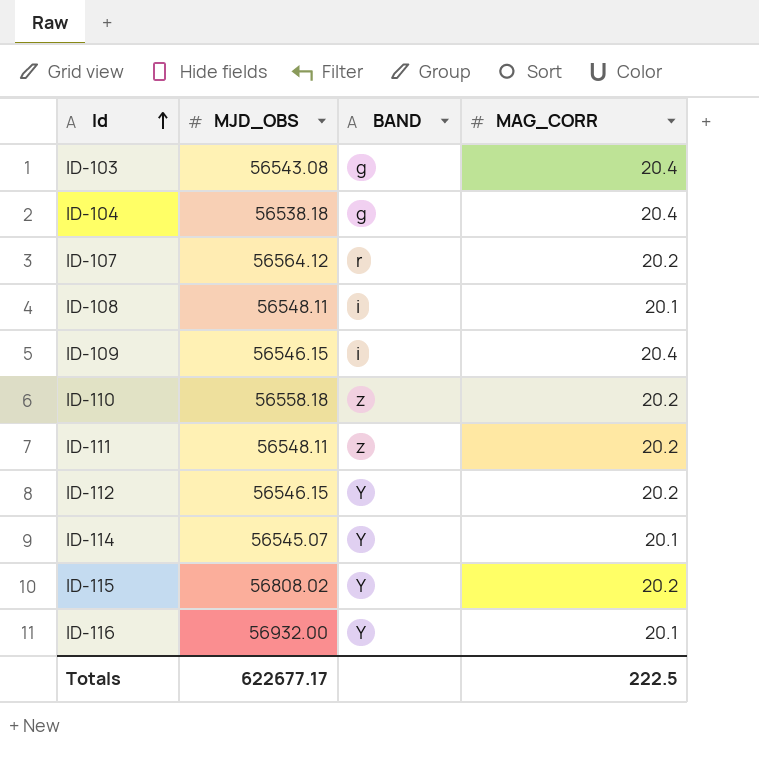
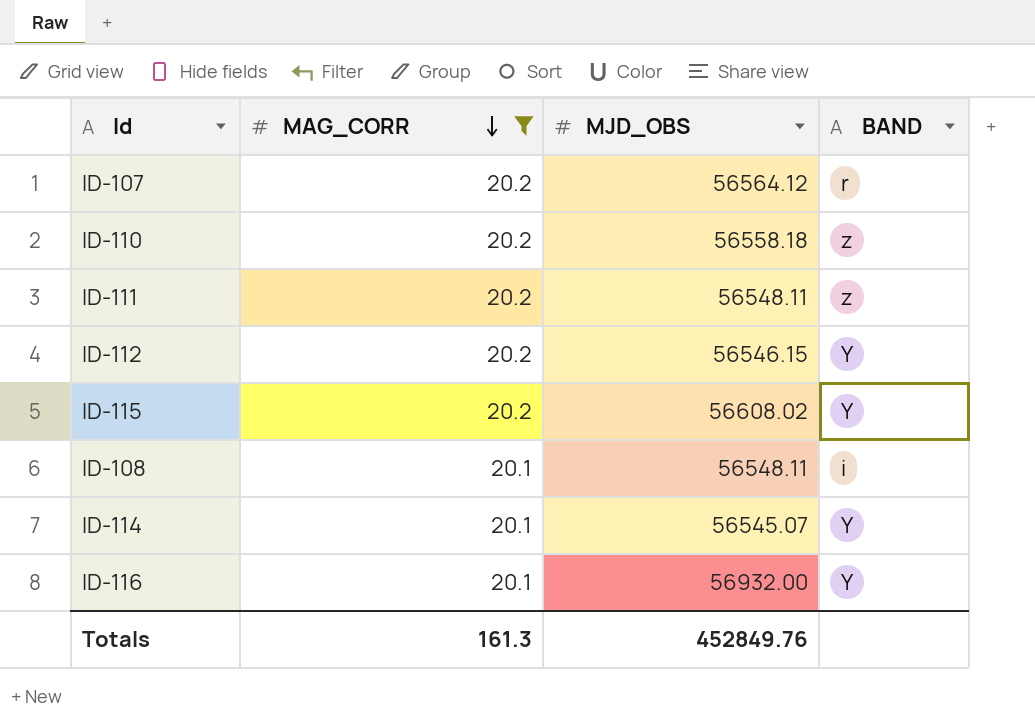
filter: none -> MAG_CORR != 20.4
row order: Id ascending -> MAG_CORR descending
column MAG_CORR | position: 4 -> 2
ID-115 | MJD_OBS: 56808.02 -> 56608.02
Totals | MAG_CORR: 222.5 -> 161.3
Totals | MJD_OBS: 622677.17 -> 452849.76

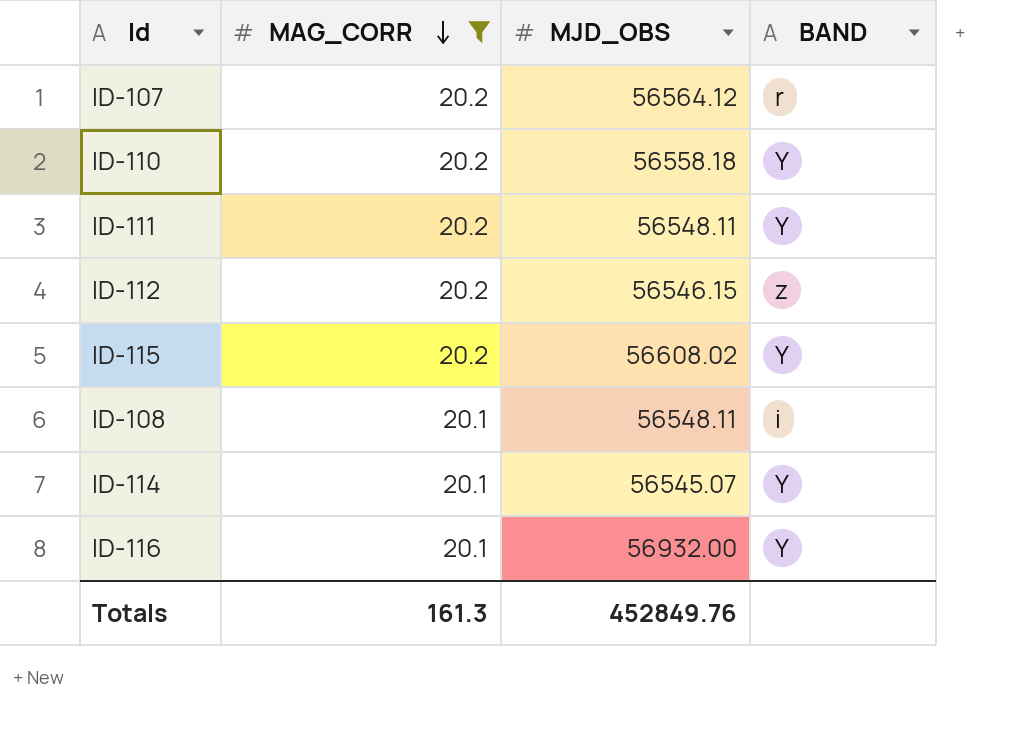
ID-110 | BAND: z -> Y
ID-111 | BAND: z -> Y
ID-112 | BAND: Y -> z

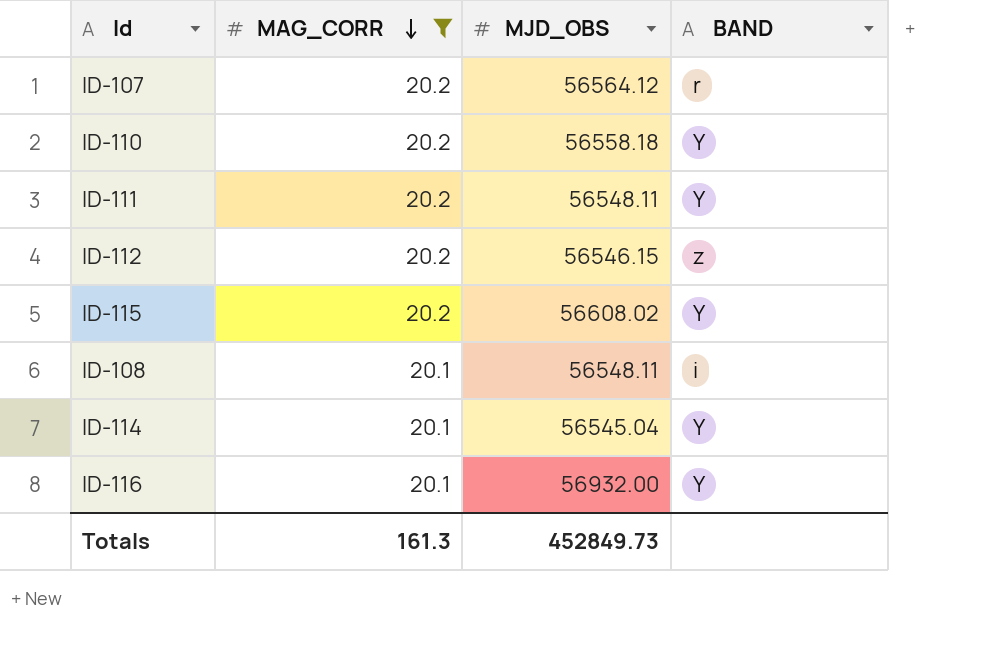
ID-114 | MJD_OBS: 56545.07 -> 56545.04
Totals | MJD_OBS: 452849.76 -> 452849.73

